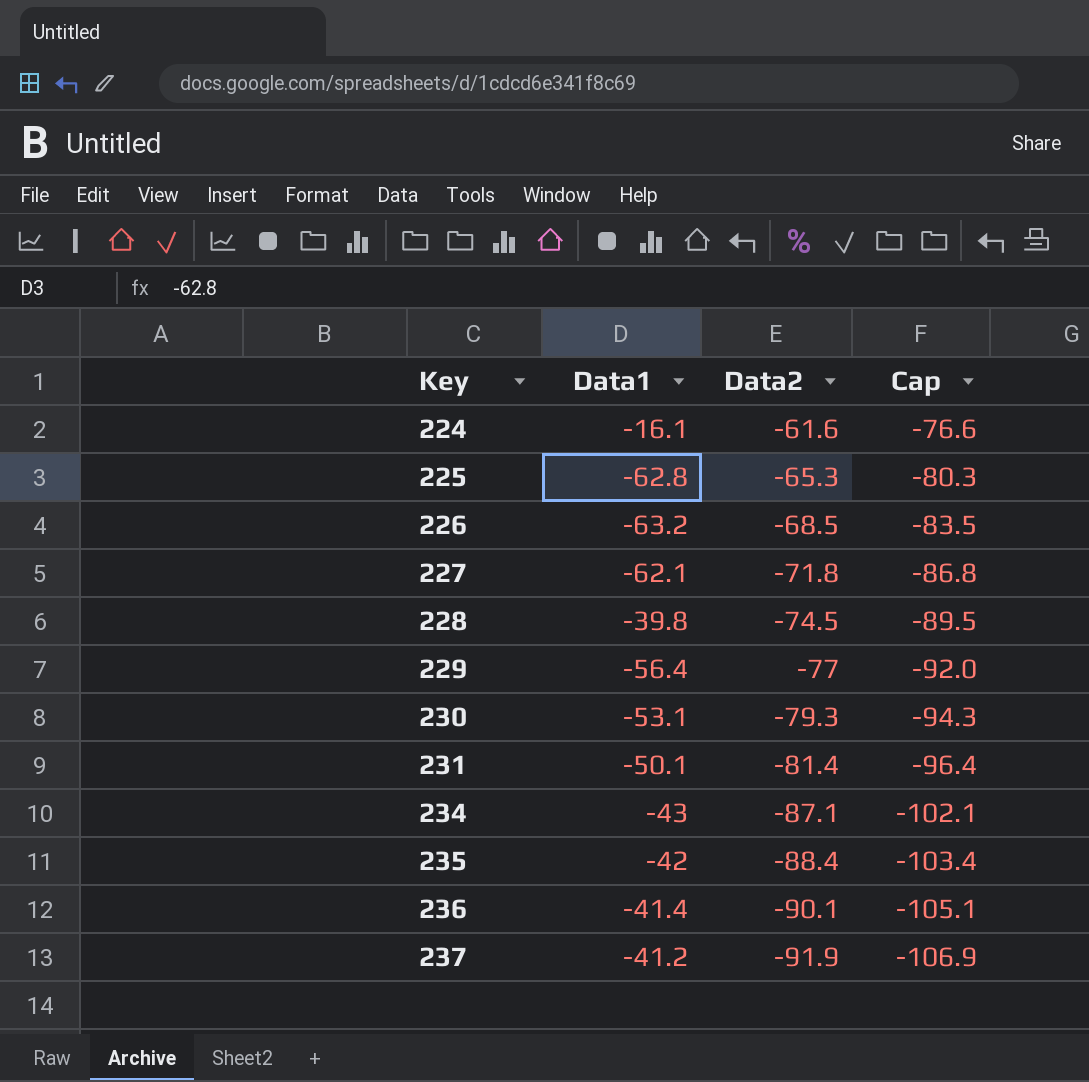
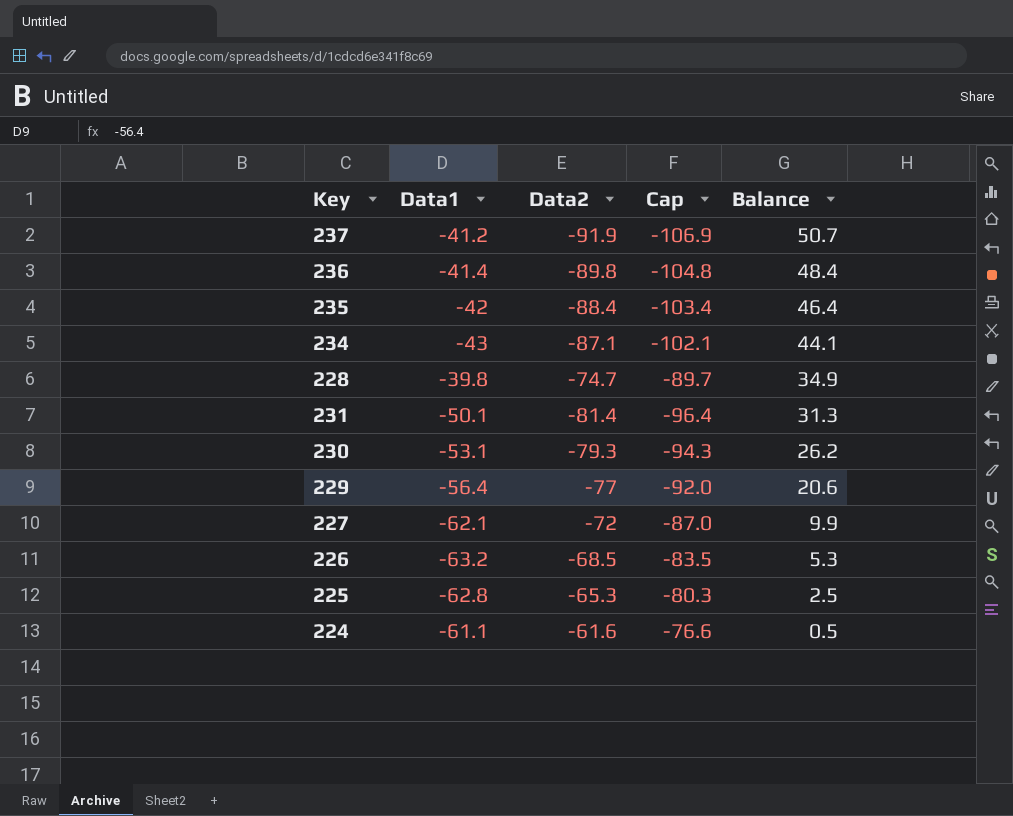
row order: Key ascending -> Balance descending
column Balance | formula: none -> [Data1] - [Data2]
236 | Data2: -90.1 -> -89.8
236 | Cap: -105.1 -> -104.8
228 | Data2: -74.5 -> -74.7
228 | Cap: -89.5 -> -89.7
227 | Data2: -71.8 -> -72
227 | Cap: -86.8 -> -87.0
224 | Data1: -16.1 -> -61.1

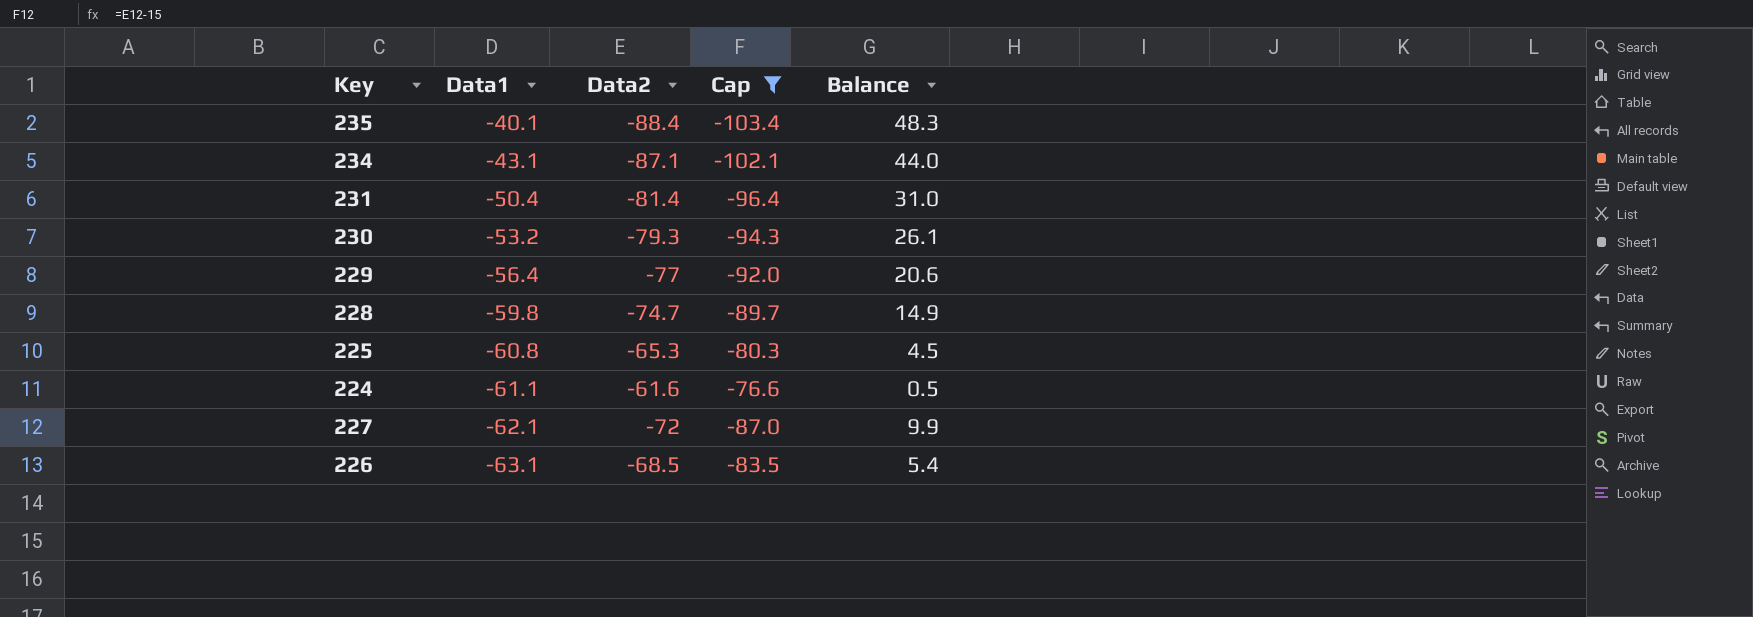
filter: none -> Cap >= -103.4
row order: Balance descending -> Data1 descending
235 | Data1: -42 -> -40.1
235 | Balance: 46.4 -> 48.3
234 | Data1: -43 -> -43.1
234 | Balance: 44.1 -> 44.0
231 | Data1: -50.1 -> -50.4
231 | Balance: 31.3 -> 31.0
230 | Data1: -53.1 -> -53.2
230 | Balance: 26.2 -> 26.1
228 | Data1: -39.8 -> -59.8
228 | Balance: 34.9 -> 14.9
225 | Data1: -62.8 -> -60.8
225 | Balance: 2.5 -> 4.5
226 | Data1: -63.2 -> -63.1
226 | Balance: 5.3 -> 5.4

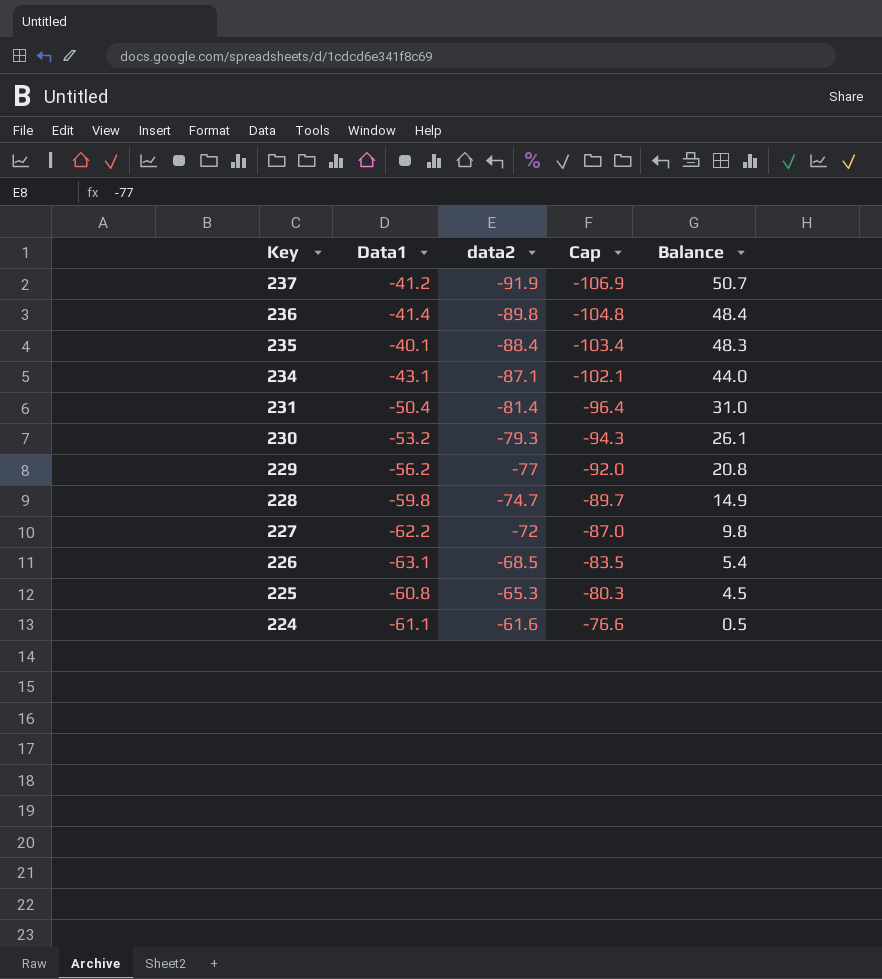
filter: Cap >= -103.4 -> none
row order: Data1 descending -> Key descending
column name: Data2 -> data2
229 | Data1: -56.4 -> -56.2
229 | Balance: 20.6 -> 20.8
227 | Data1: -62.1 -> -62.2
227 | Balance: 9.9 -> 9.8

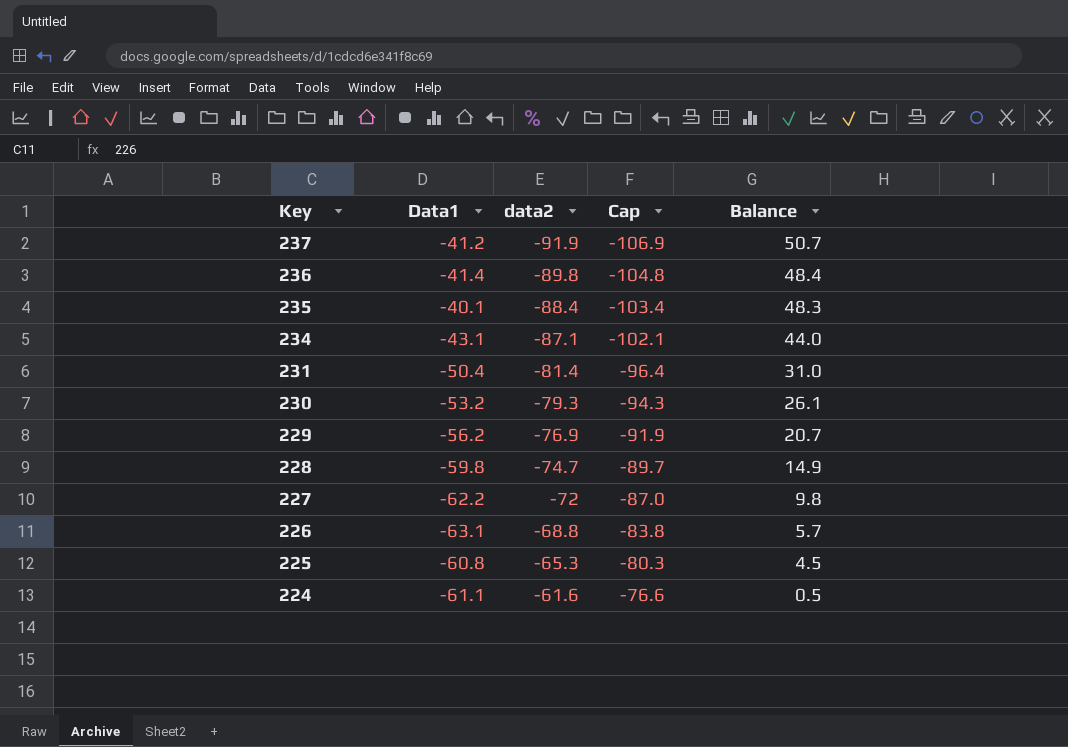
229 | data2: -77 -> -76.9
229 | Cap: -92.0 -> -91.9
229 | Balance: 20.8 -> 20.7
226 | data2: -68.5 -> -68.8
226 | Cap: -83.5 -> -83.8
226 | Balance: 5.4 -> 5.7

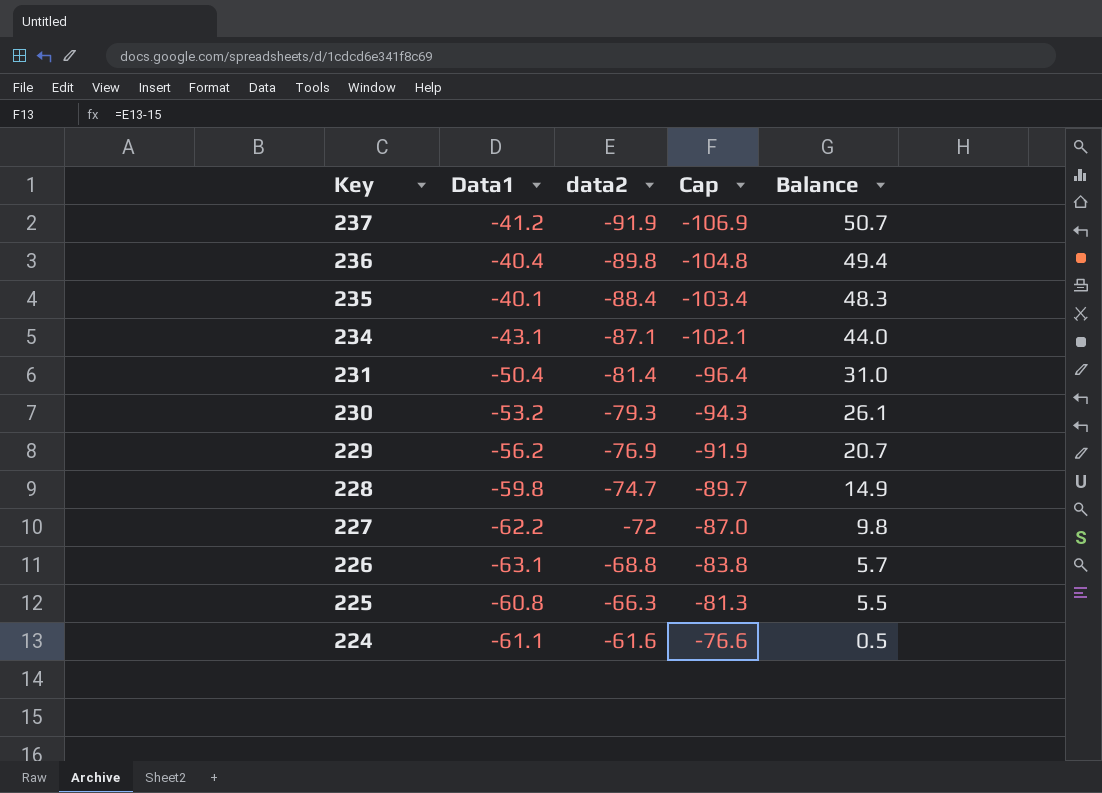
236 | Data1: -41.4 -> -40.4
236 | Balance: 48.4 -> 49.4
225 | data2: -65.3 -> -66.3
225 | Cap: -80.3 -> -81.3
225 | Balance: 4.5 -> 5.5

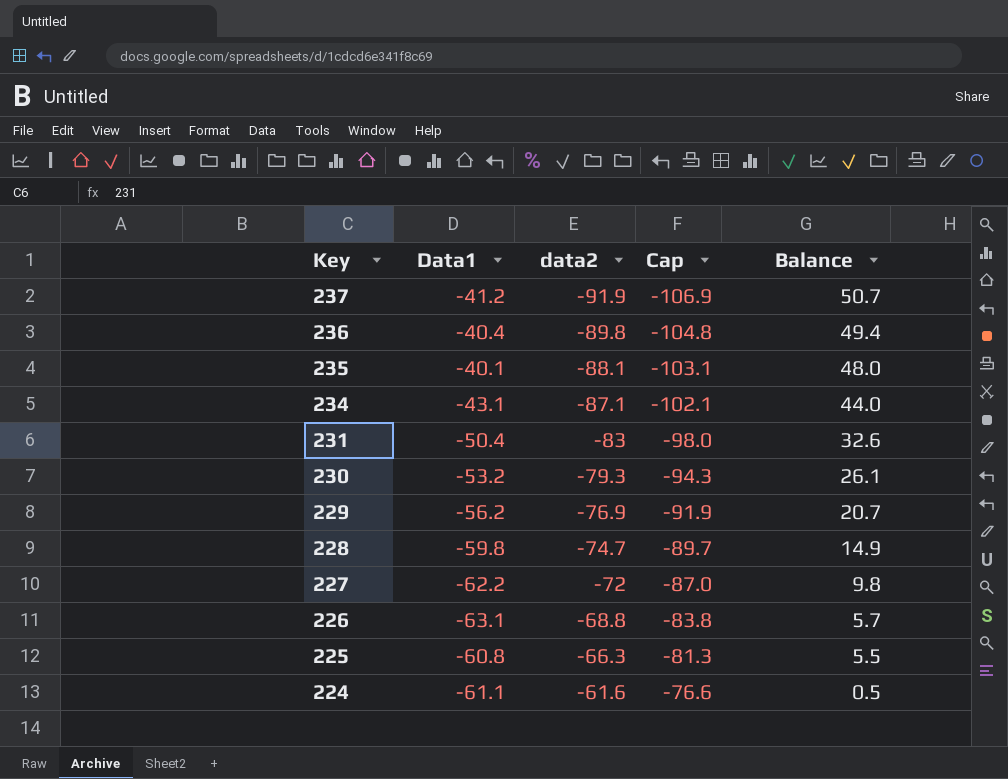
235 | data2: -88.4 -> -88.1
235 | Cap: -103.4 -> -103.1
235 | Balance: 48.3 -> 48.0
231 | data2: -81.4 -> -83
231 | Cap: -96.4 -> -98.0
231 | Balance: 31.0 -> 32.6

